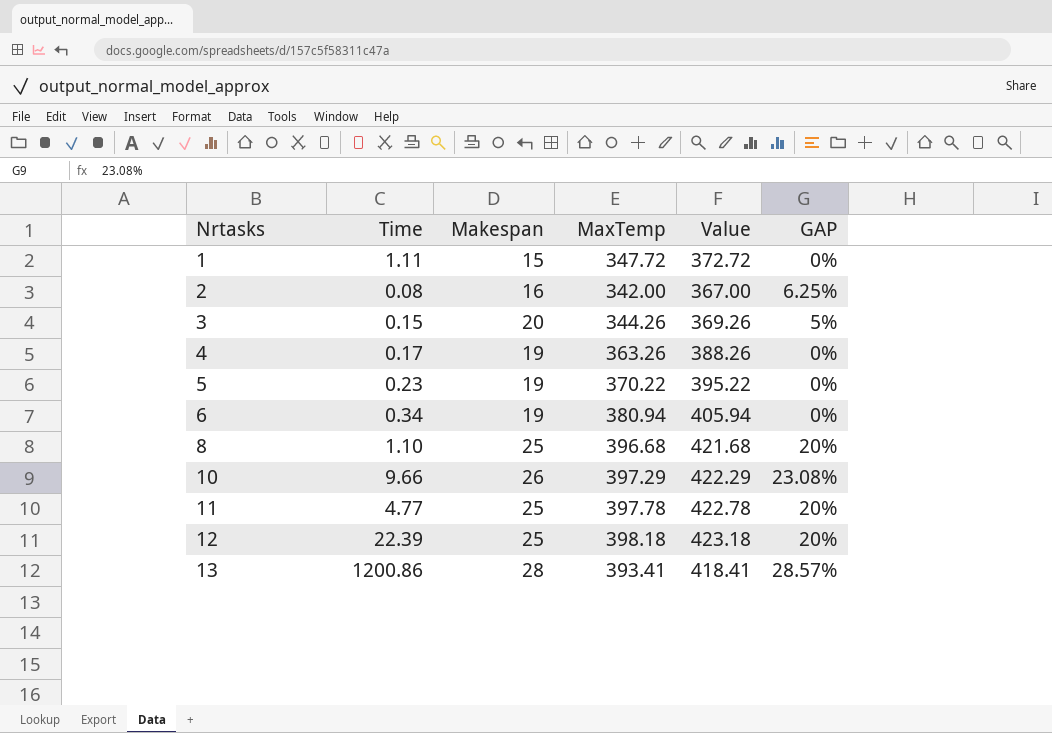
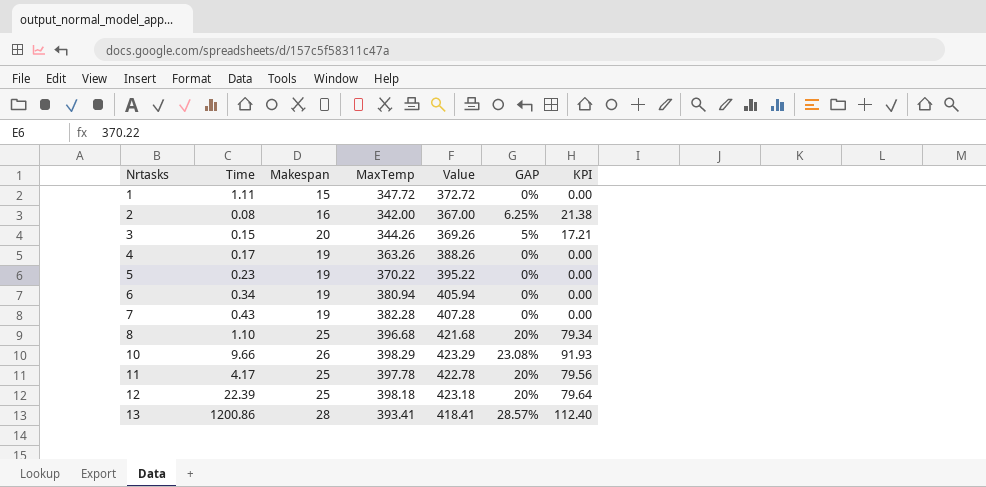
column KPI | formula: none -> [MaxTemp] * [GAP]
row 7: none -> 0.43 | 19 | 382.28 | 407.28 | 0% | 0.00
10 | MaxTemp: 397.29 -> 398.29
10 | Value: 422.29 -> 423.29
11 | Time: 4.77 -> 4.17

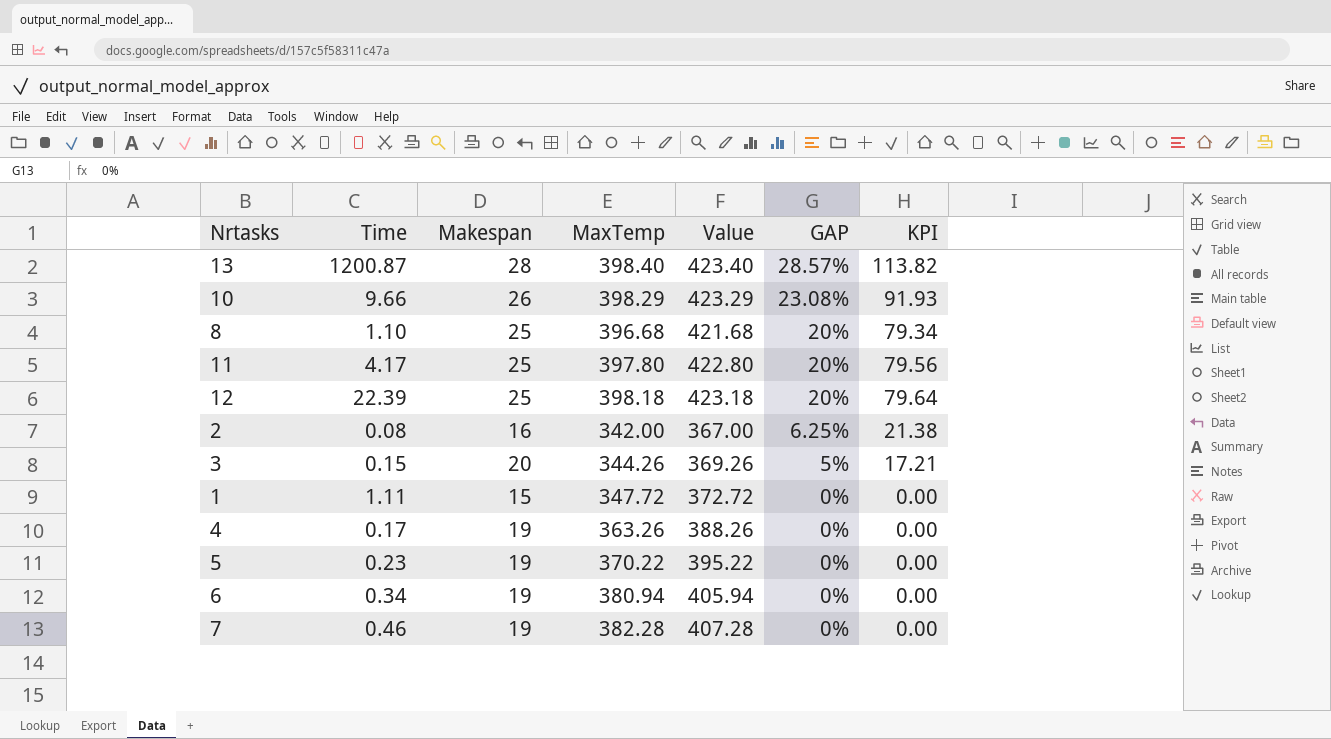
row order: Nrtasks ascending -> GAP descending
13 | Time: 1200.86 -> 1200.87
13 | MaxTemp: 393.41 -> 398.40
13 | Value: 418.41 -> 423.40
13 | KPI: 112.40 -> 113.82
11 | MaxTemp: 397.78 -> 397.80
11 | Value: 422.78 -> 422.80
7 | Time: 0.43 -> 0.46

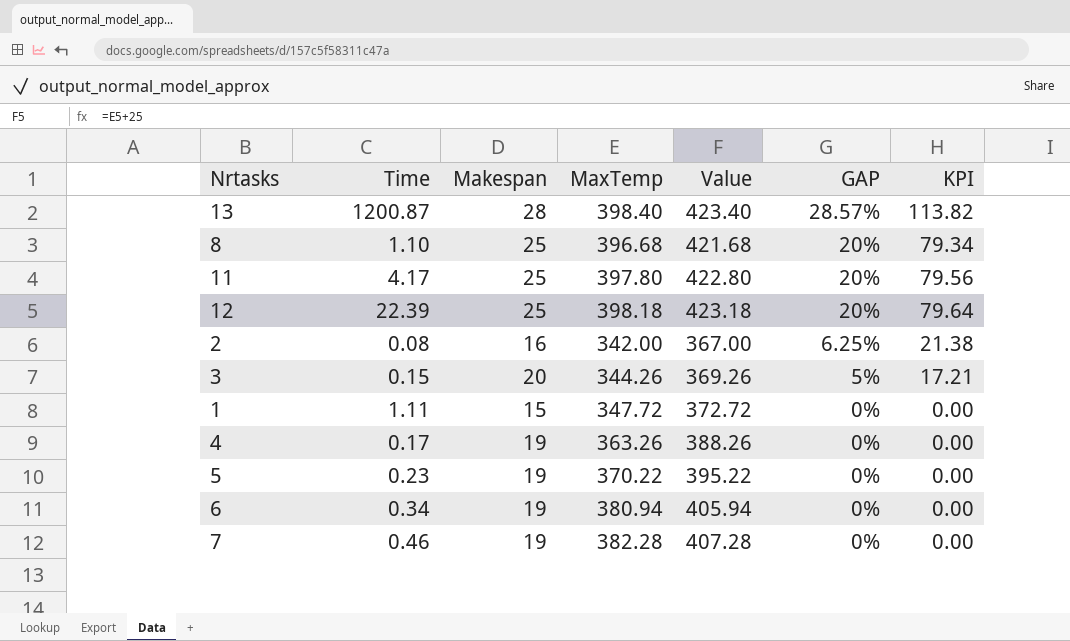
row 10: 9.66 | 26 | 398.29 | 423.29 | 23.08% | 91.93 -> none

